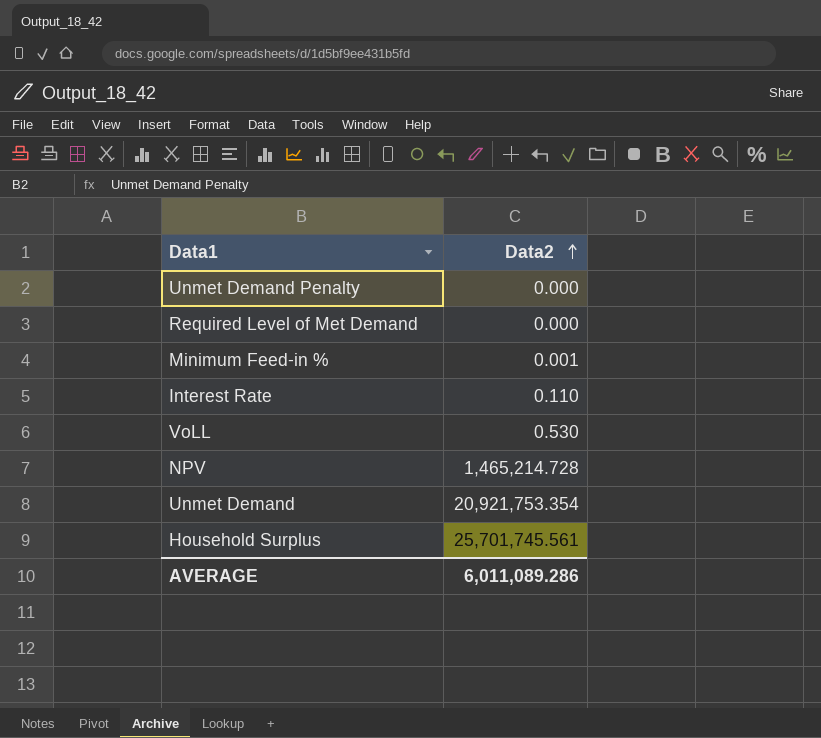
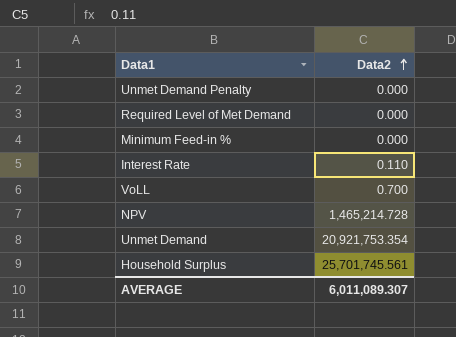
Minimum Feed-in % | Data2: 0.001 -> 0.000
VoLL | Data2: 0.530 -> 0.700
AVERAGE | Data2: 6,011,089.286 -> 6,011,089.307

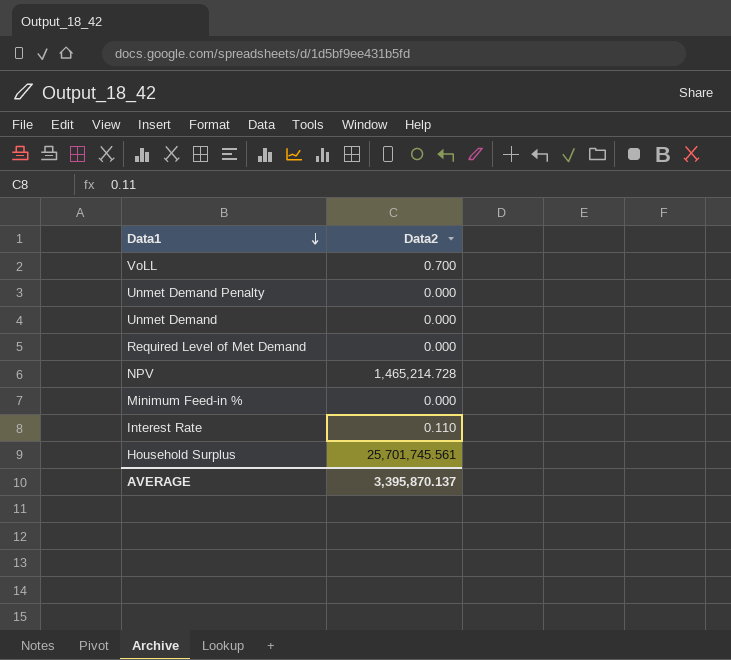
row order: Data2 ascending -> Data1 descending
Unmet Demand | Data2: 20,921,753.354 -> 0.000
AVERAGE | Data2: 6,011,089.307 -> 3,395,870.137

